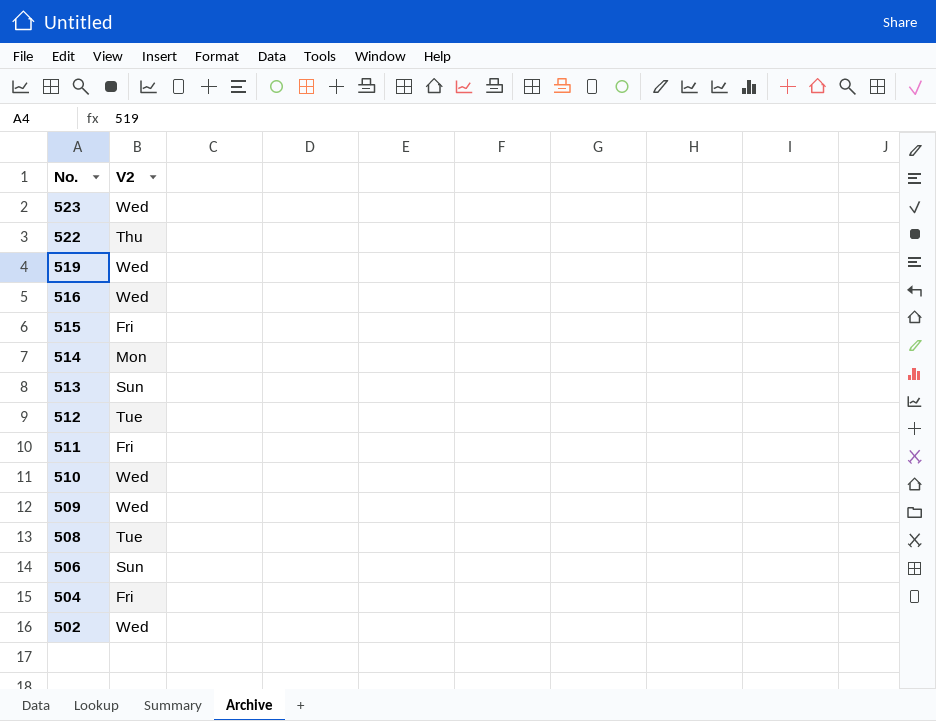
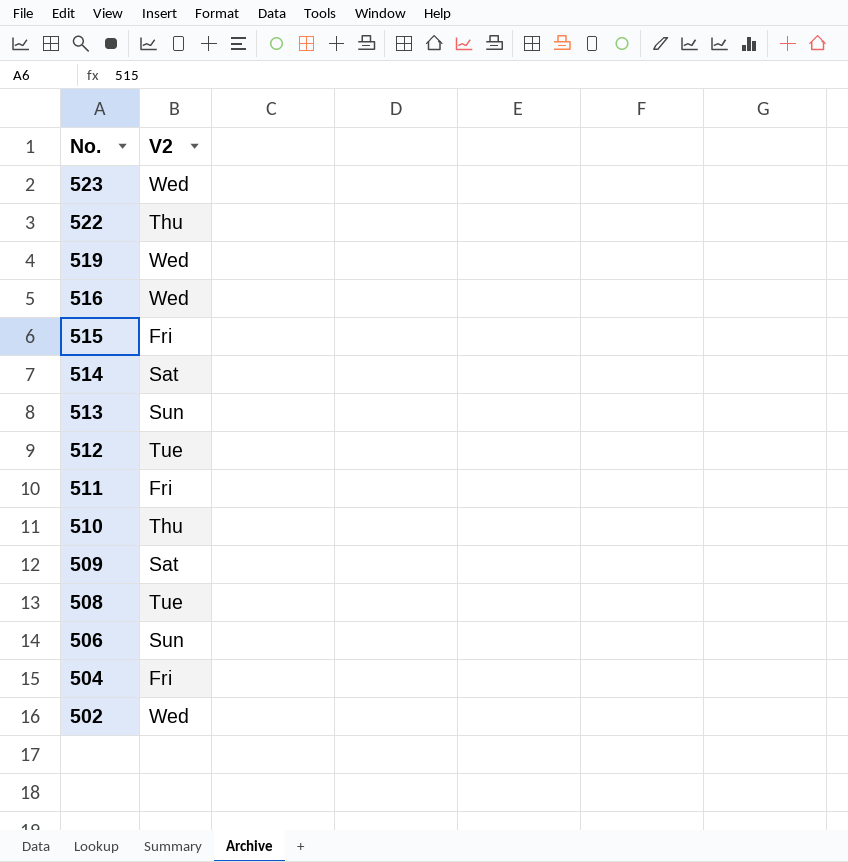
514 | V2: Mon -> Sat
510 | V2: Wed -> Thu
509 | V2: Wed -> Sat

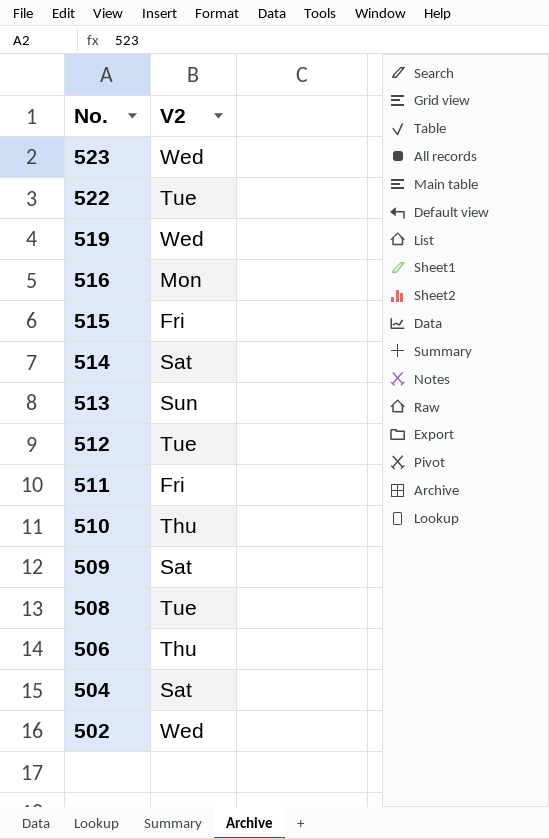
522 | V2: Thu -> Tue
516 | V2: Wed -> Mon
506 | V2: Sun -> Thu
504 | V2: Fri -> Sat

